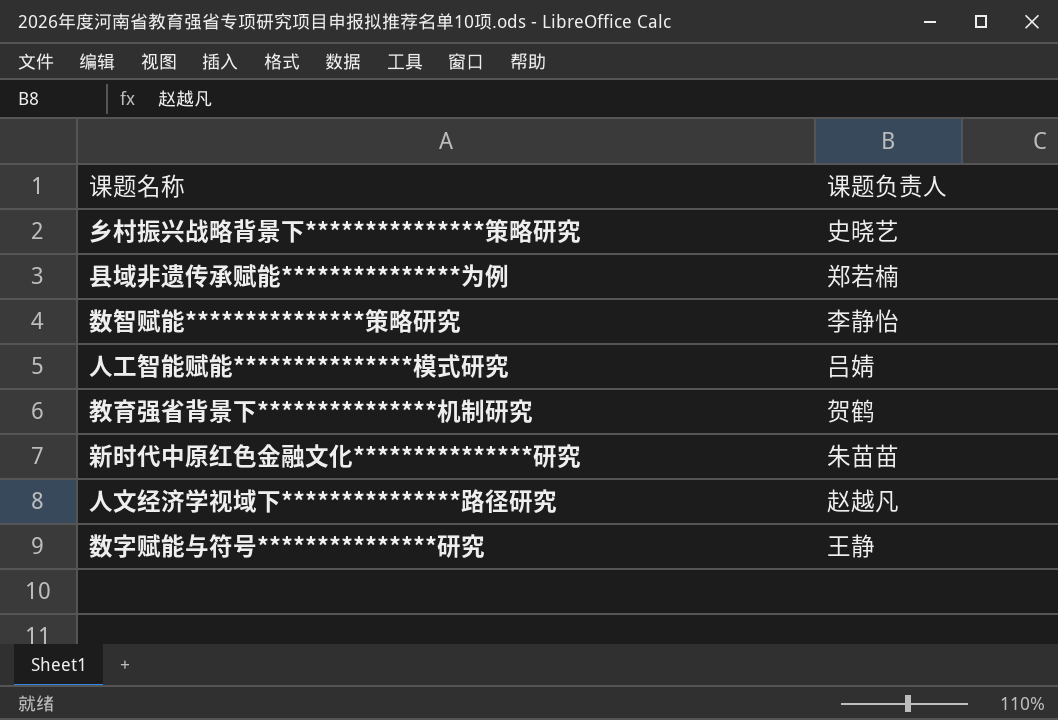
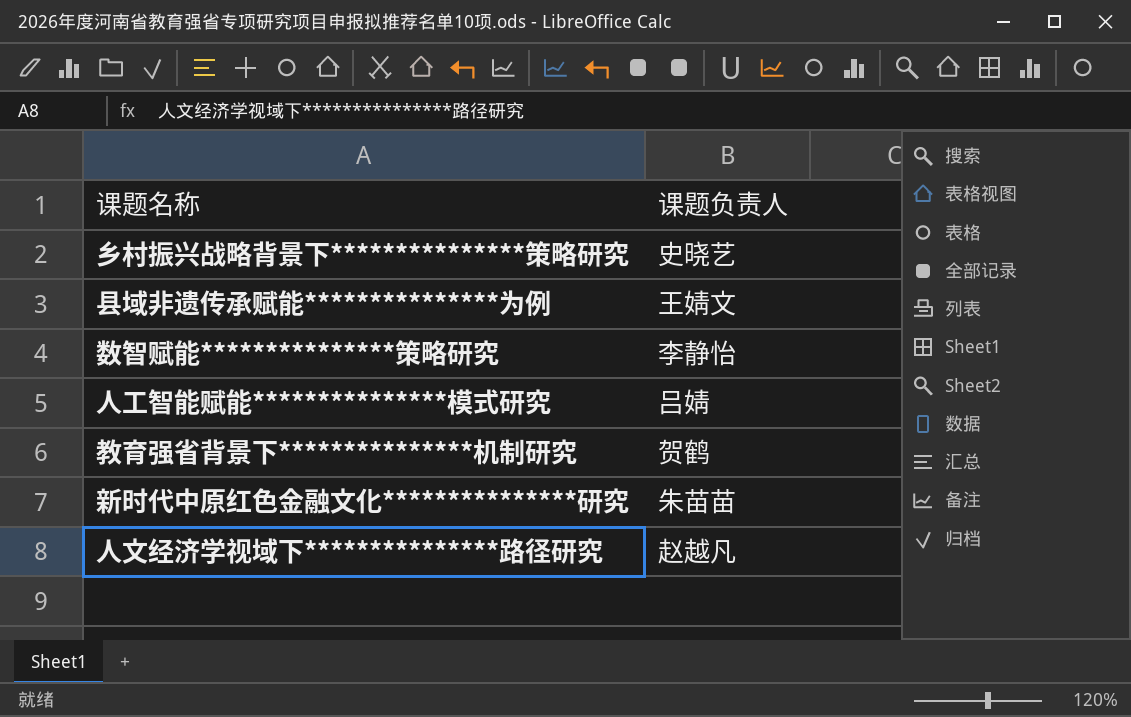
row 数字赋能与符号***************研究: 王静 -> none
县域非遗传承赋能***************为例 | 课题负责人: 郑若楠 -> 王婧文

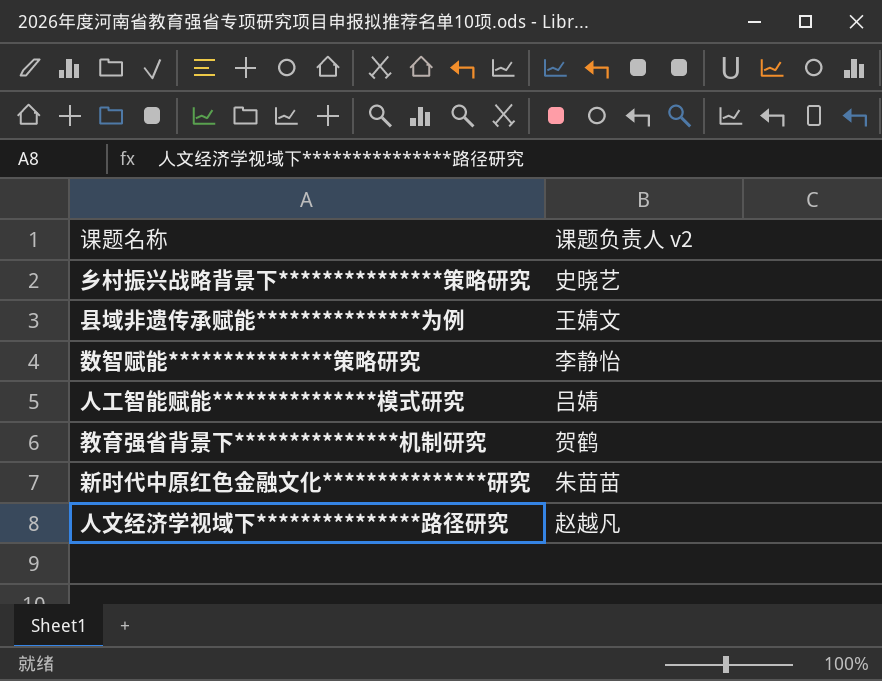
column name: 课题负责人 -> 课题负责人 v2

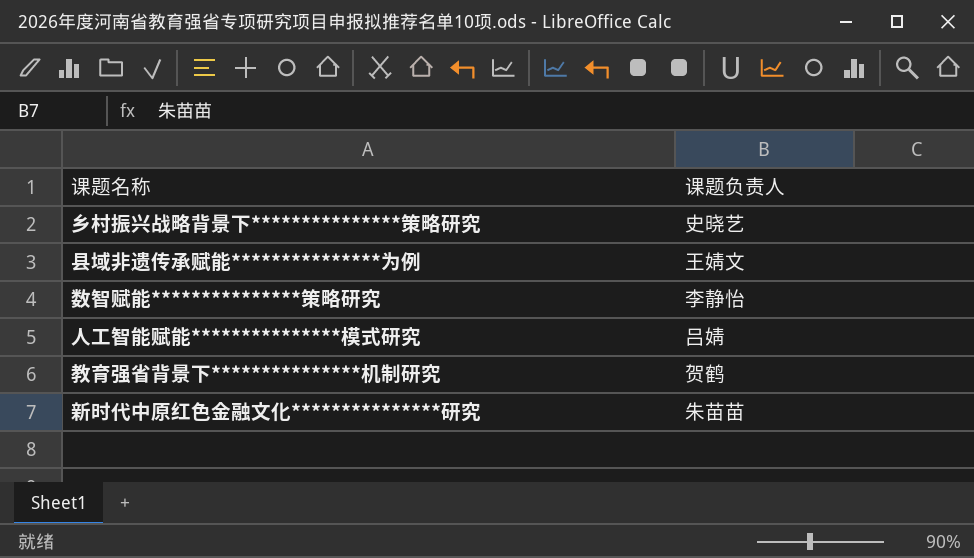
column name: 课题负责人 v2 -> 课题负责人
row 人文经济学视域下***************路径研究: 赵越凡 -> none

